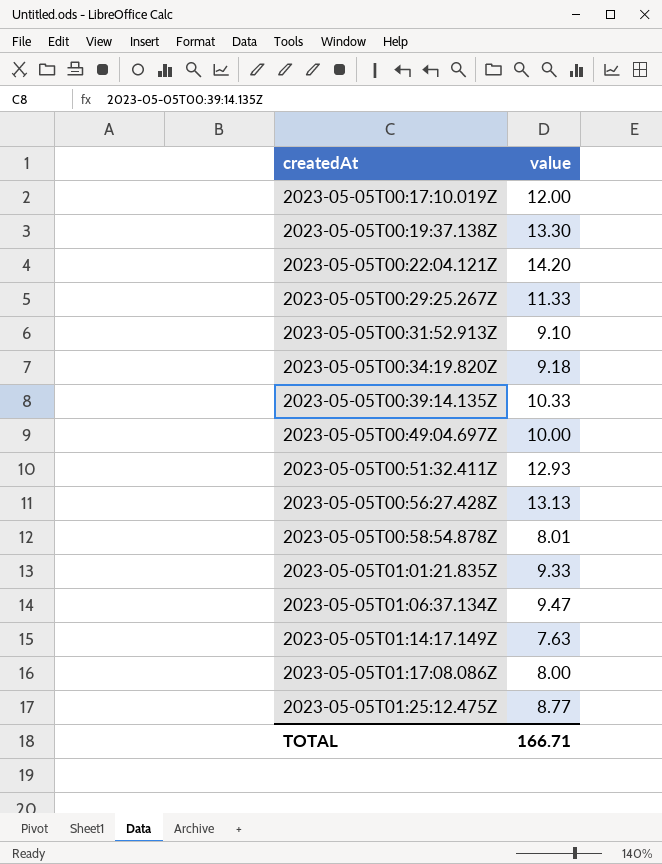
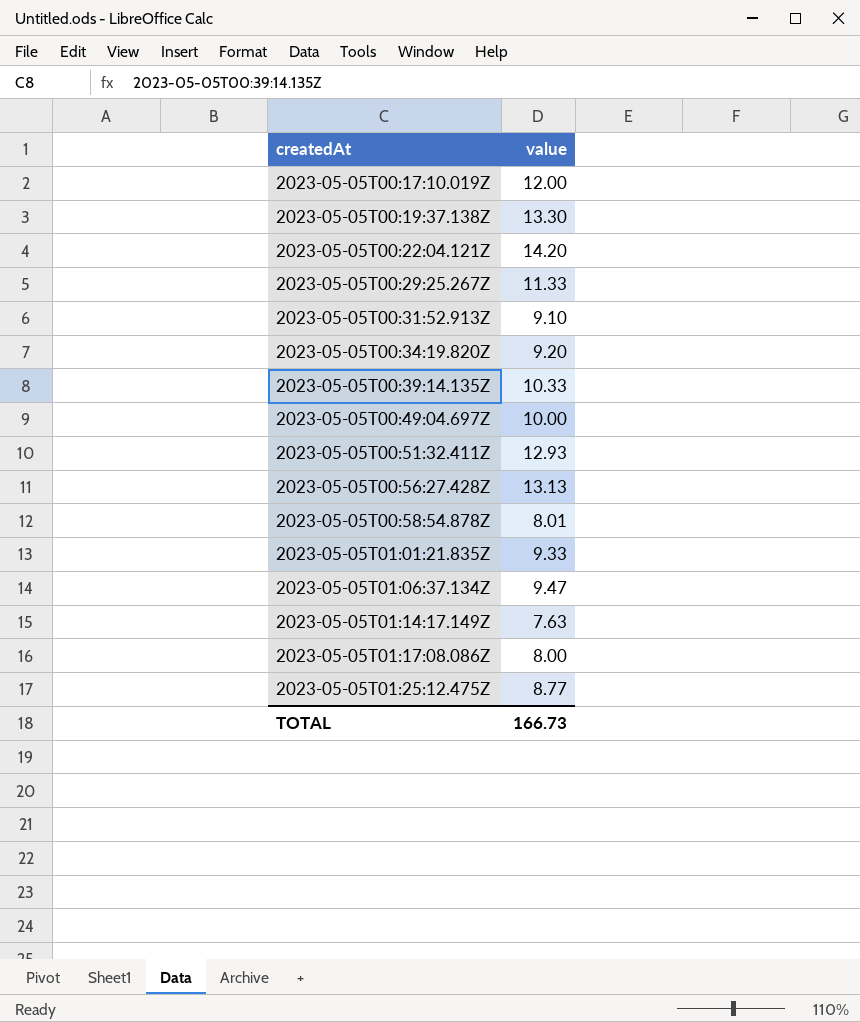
2023-05-05T00:34:19.820Z | value: 9.18 -> 9.20
TOTAL | value: 166.71 -> 166.73

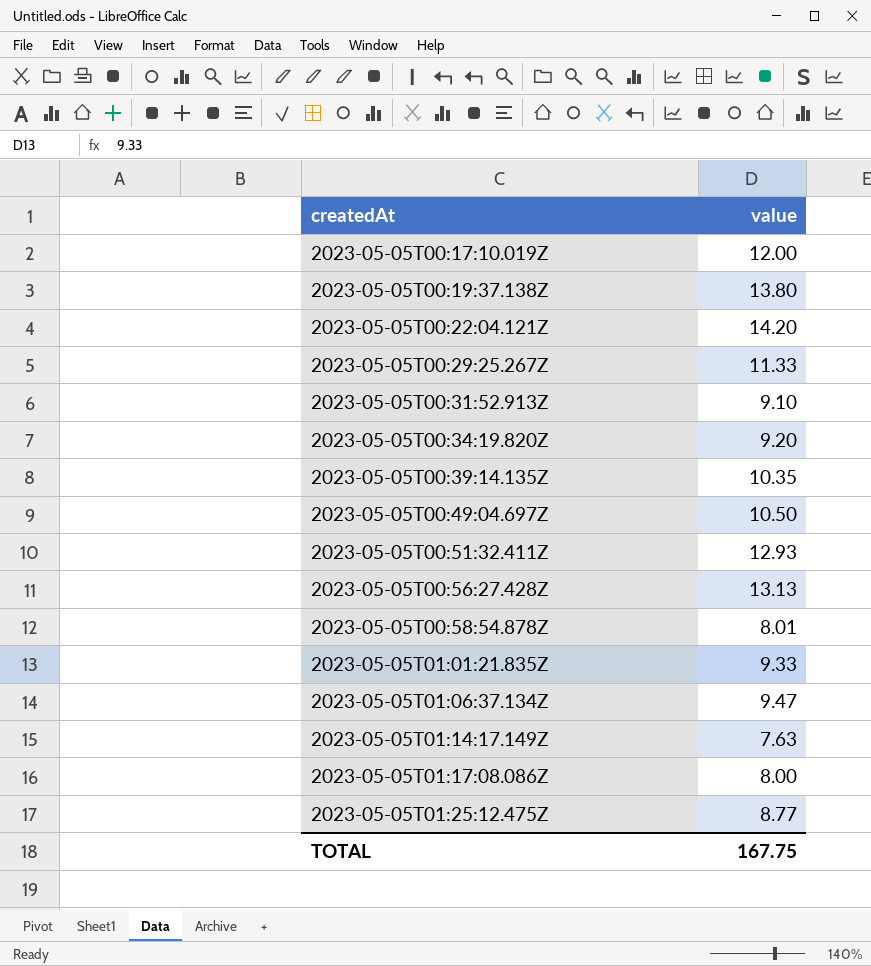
2023-05-05T00:19:37.138Z | value: 13.30 -> 13.80
2023-05-05T00:39:14.135Z | value: 10.33 -> 10.35
2023-05-05T00:49:04.697Z | value: 10.00 -> 10.50
TOTAL | value: 166.73 -> 167.75

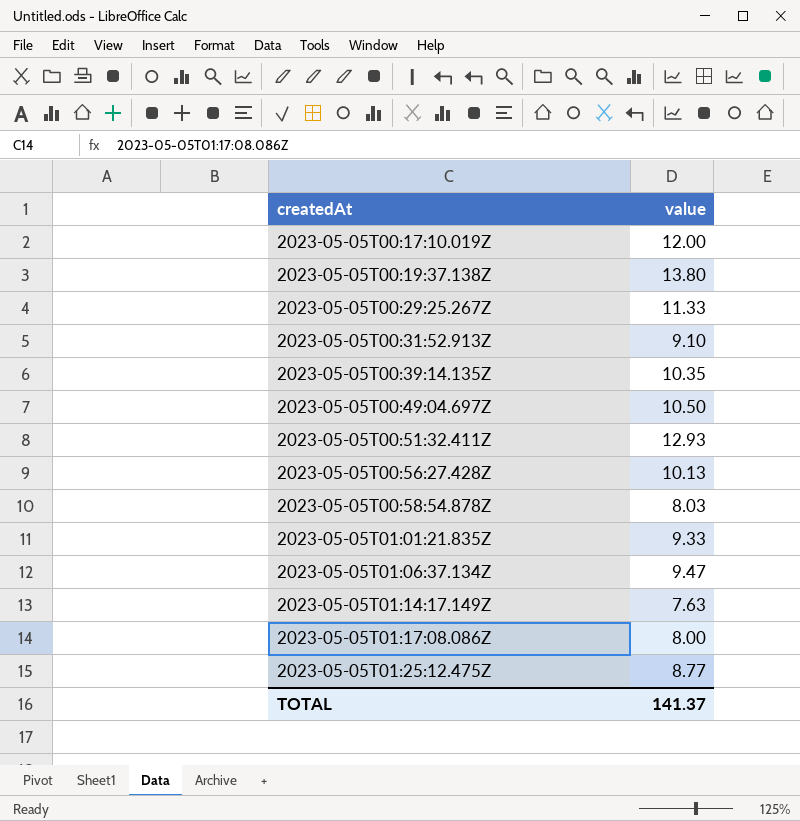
row 2023-05-05T00:22:04.121Z: 14.20 -> none
row 2023-05-05T00:34:19.820Z: 9.20 -> none
2023-05-05T00:56:27.428Z | value: 13.13 -> 10.13
2023-05-05T00:58:54.878Z | value: 8.01 -> 8.03
TOTAL | value: 167.75 -> 141.37

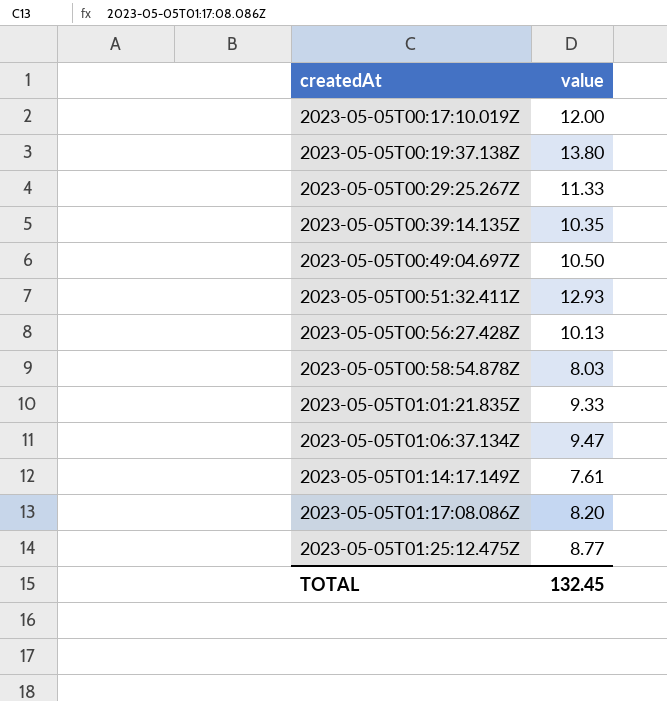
row 2023-05-05T00:31:52.913Z: 9.10 -> none
2023-05-05T01:14:17.149Z | value: 7.63 -> 7.61
2023-05-05T01:17:08.086Z | value: 8.00 -> 8.20
TOTAL | value: 141.37 -> 132.45

